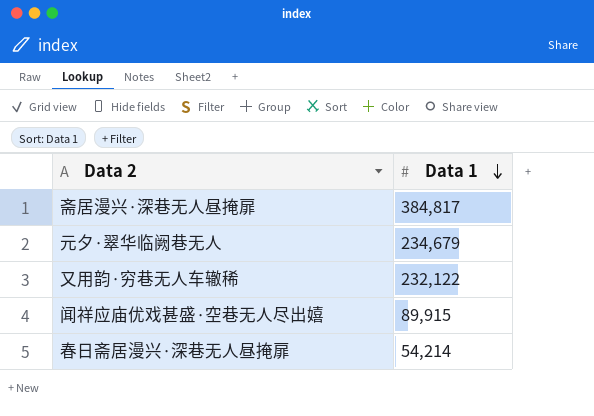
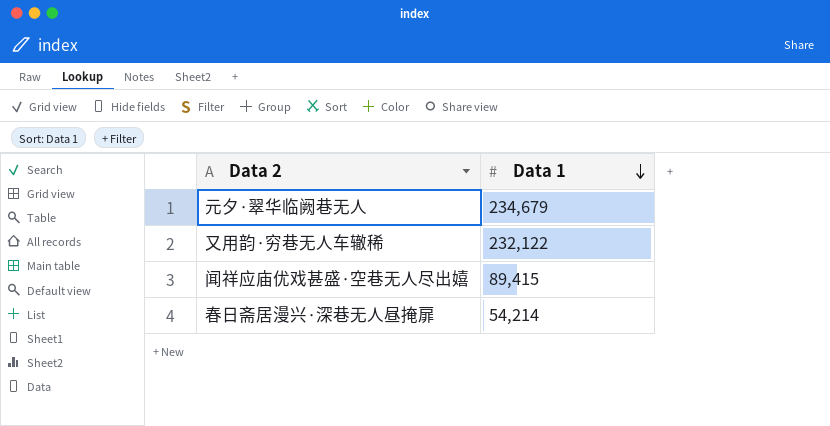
row 斋居漫兴·深巷无人昼掩扉: 384,817 -> none
闻祥应庙优戏甚盛·空巷无人尽出嬉 | Data 1: 89,915 -> 89,415

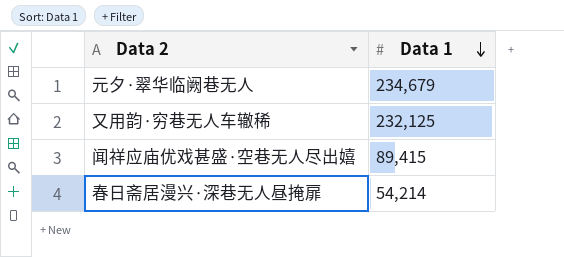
又用韵·穷巷无人车辙稀 | Data 1: 232,122 -> 232,125

